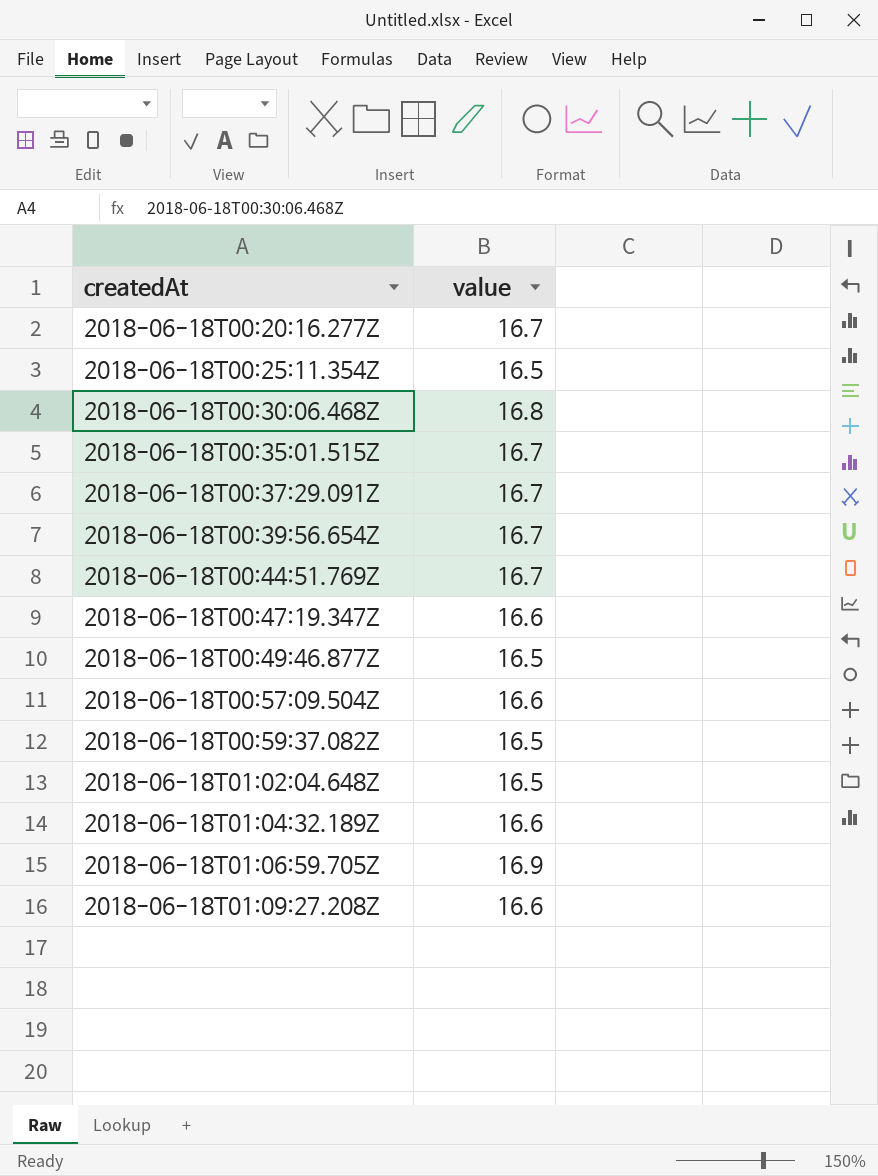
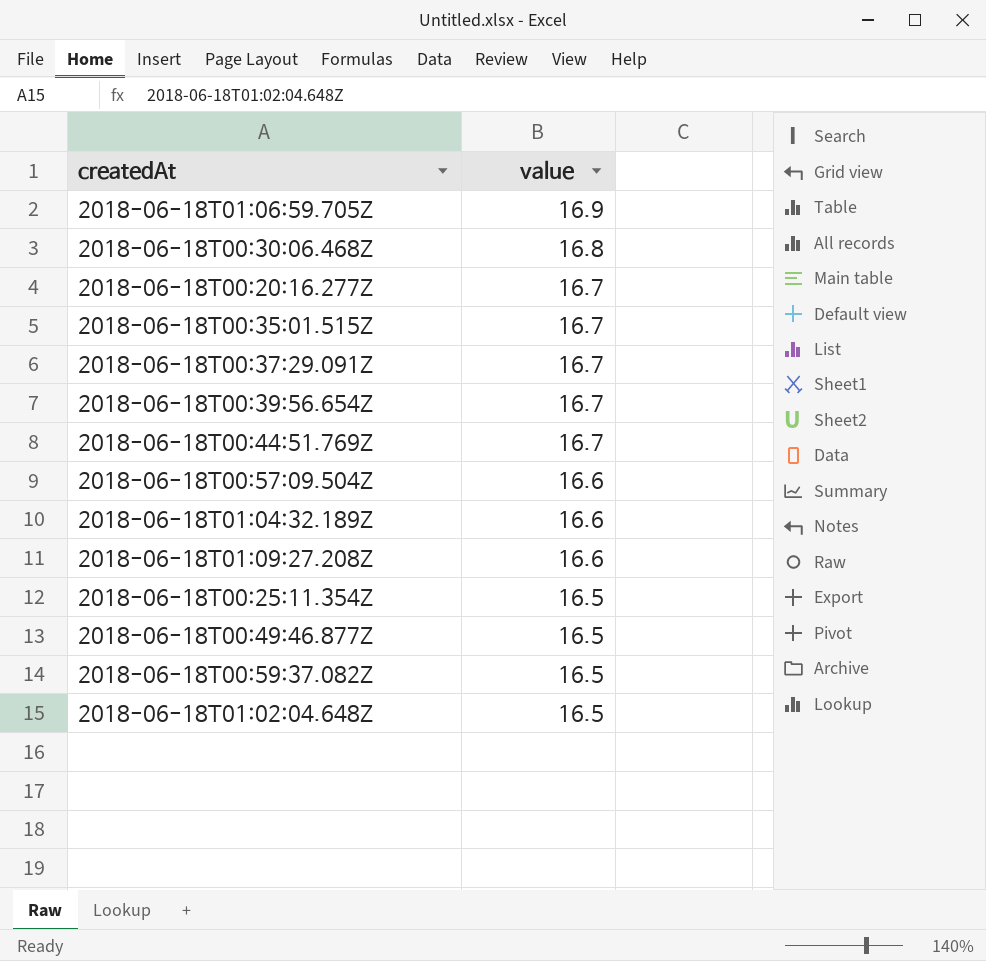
row order: createdAt ascending -> value descending
row 2018-06-18T00:47:19.347Z: 16.6 -> none

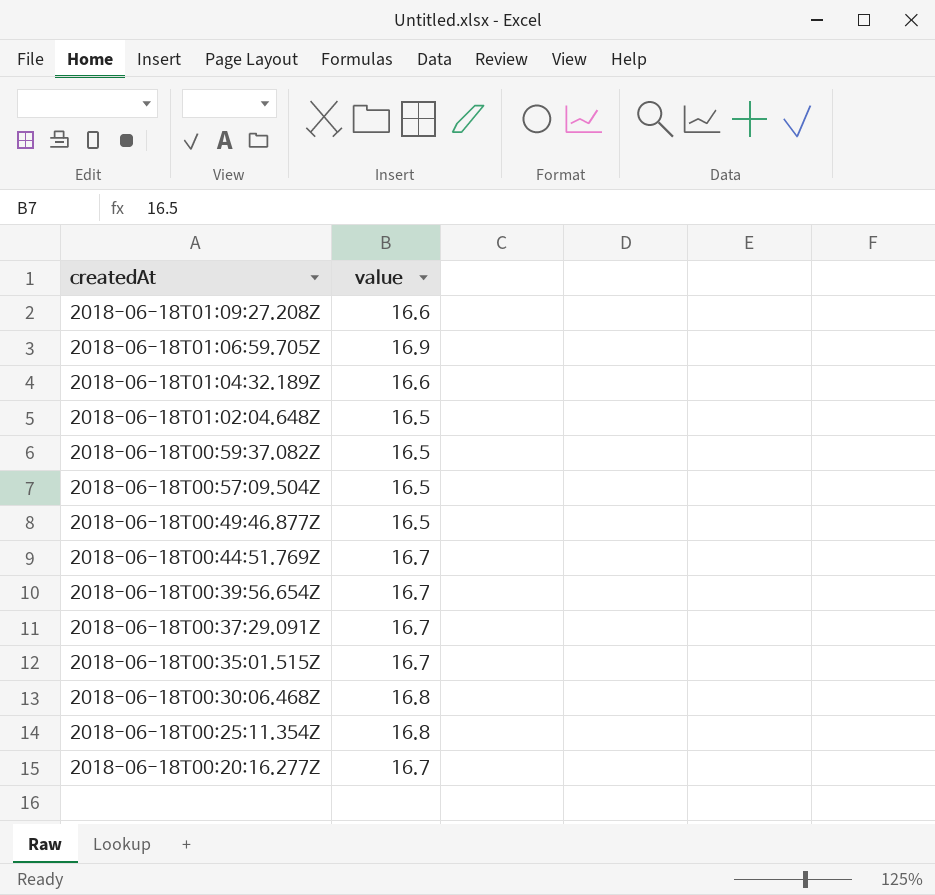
row order: value descending -> createdAt descending
2018-06-18T00:57:09.504Z | value: 16.6 -> 16.5
2018-06-18T00:25:11.354Z | value: 16.5 -> 16.8

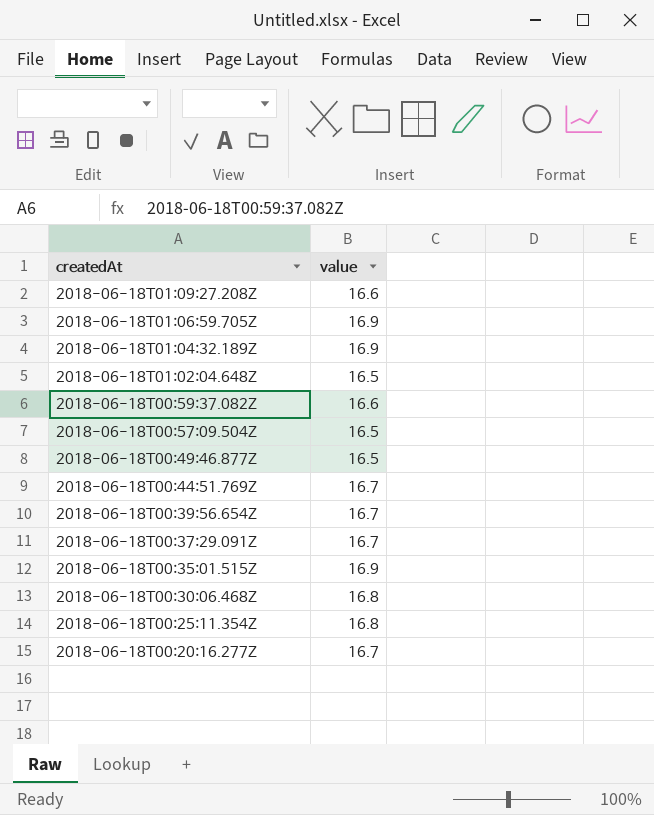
2018-06-18T01:04:32.189Z | value: 16.6 -> 16.9
2018-06-18T00:59:37.082Z | value: 16.5 -> 16.6
2018-06-18T00:35:01.515Z | value: 16.7 -> 16.9

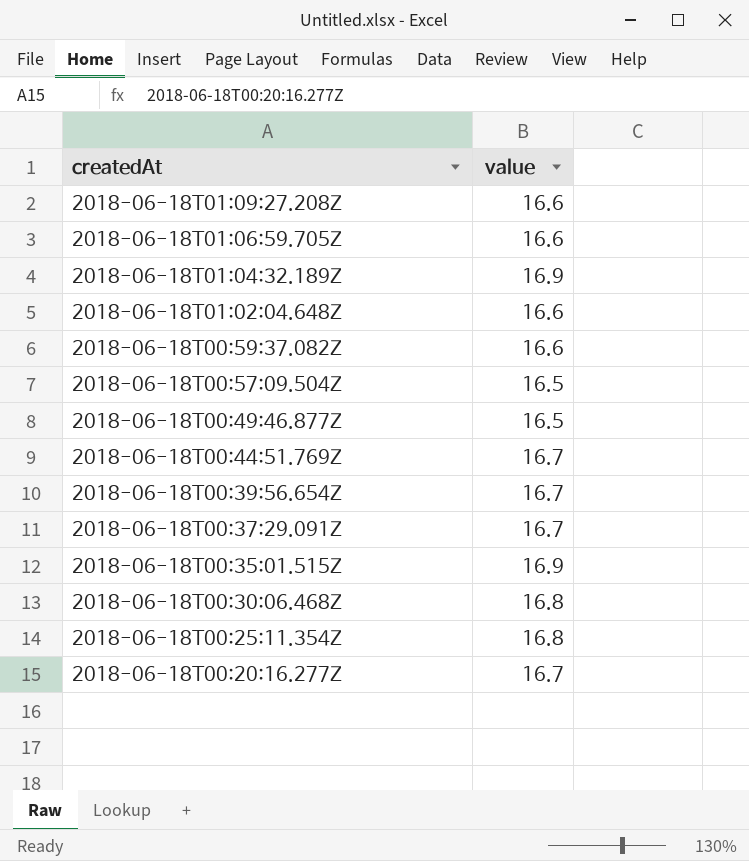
2018-06-18T01:06:59.705Z | value: 16.9 -> 16.6
2018-06-18T01:02:04.648Z | value: 16.5 -> 16.6

